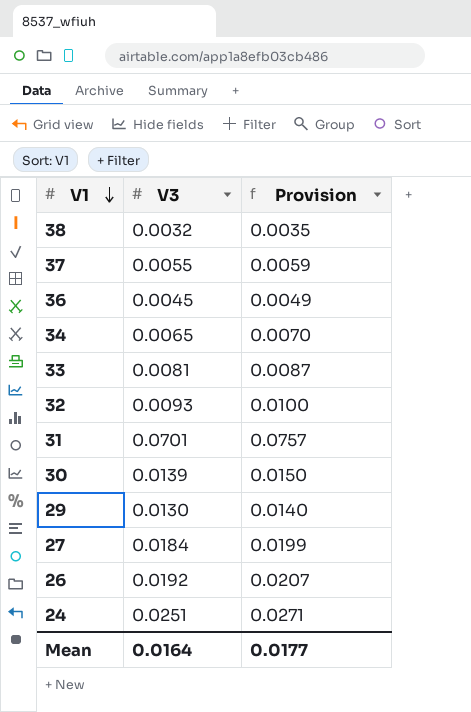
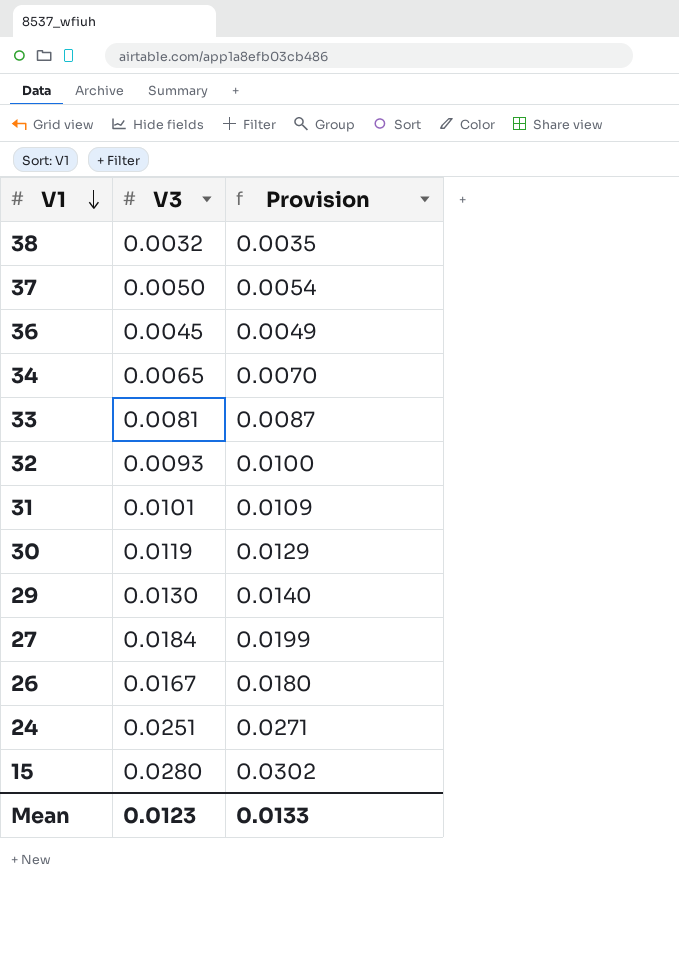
37 | V3: 0.0055 -> 0.0050
37 | Provision: 0.0059 -> 0.0054
31 | V3: 0.0701 -> 0.0101
31 | Provision: 0.0757 -> 0.0109
30 | V3: 0.0139 -> 0.0119
30 | Provision: 0.0150 -> 0.0129
26 | V3: 0.0192 -> 0.0167
26 | Provision: 0.0207 -> 0.0180
row 15: none -> 0.0280 | 0.0302
Mean | V3: 0.0164 -> 0.0123
Mean | Provision: 0.0177 -> 0.0133

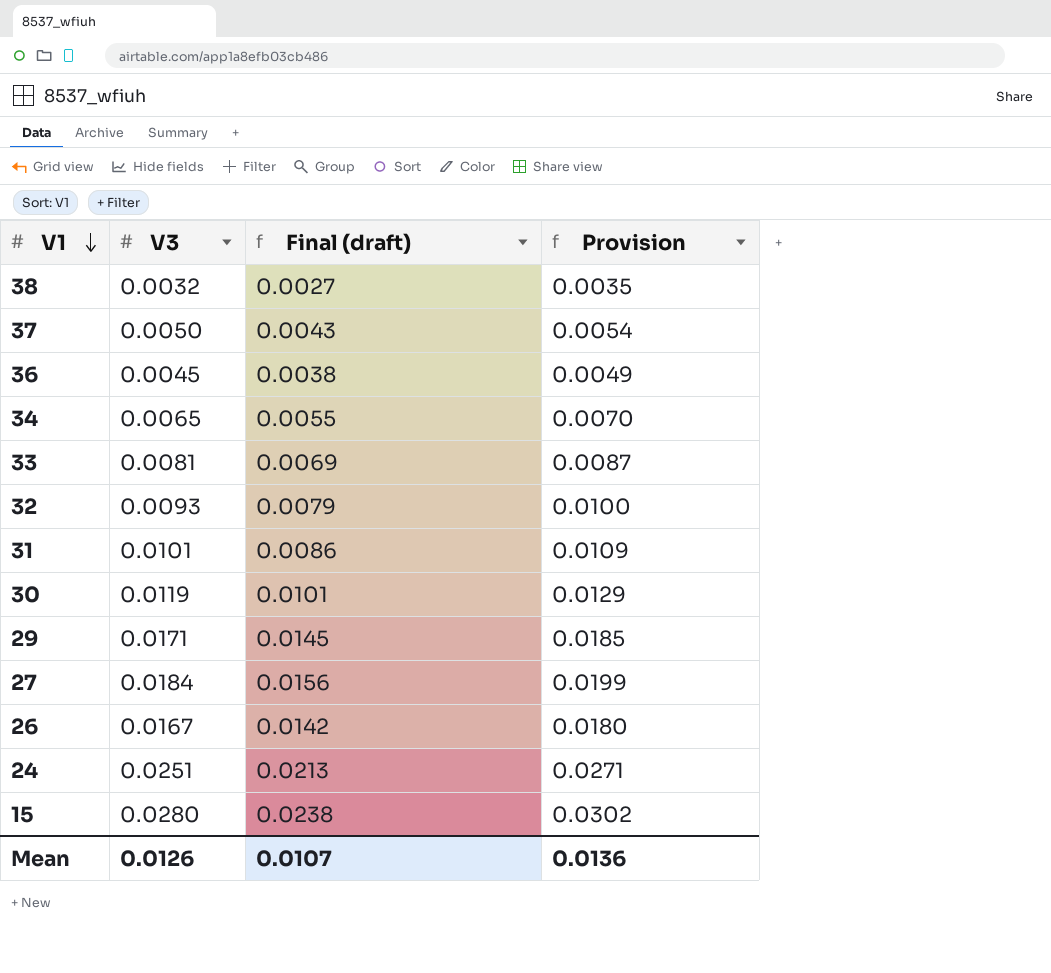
column Final (draft) | formula: none -> [V3] * 0.85
29 | V3: 0.0130 -> 0.0171
29 | Provision: 0.0140 -> 0.0185
Mean | V3: 0.0123 -> 0.0126
Mean | Provision: 0.0133 -> 0.0136

